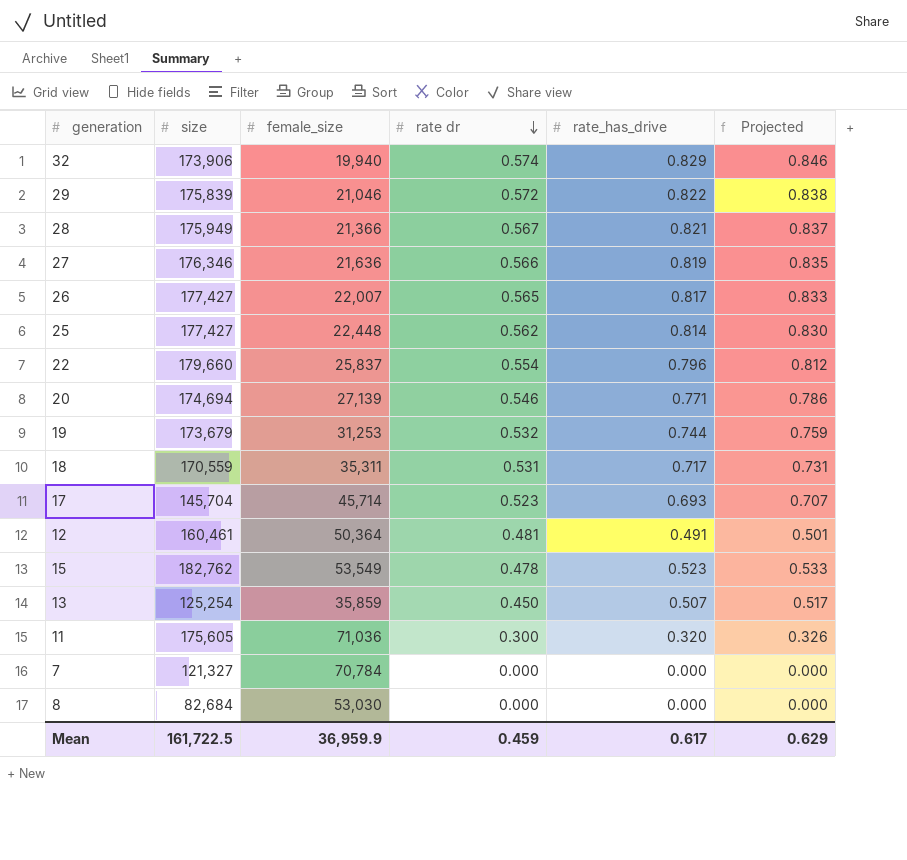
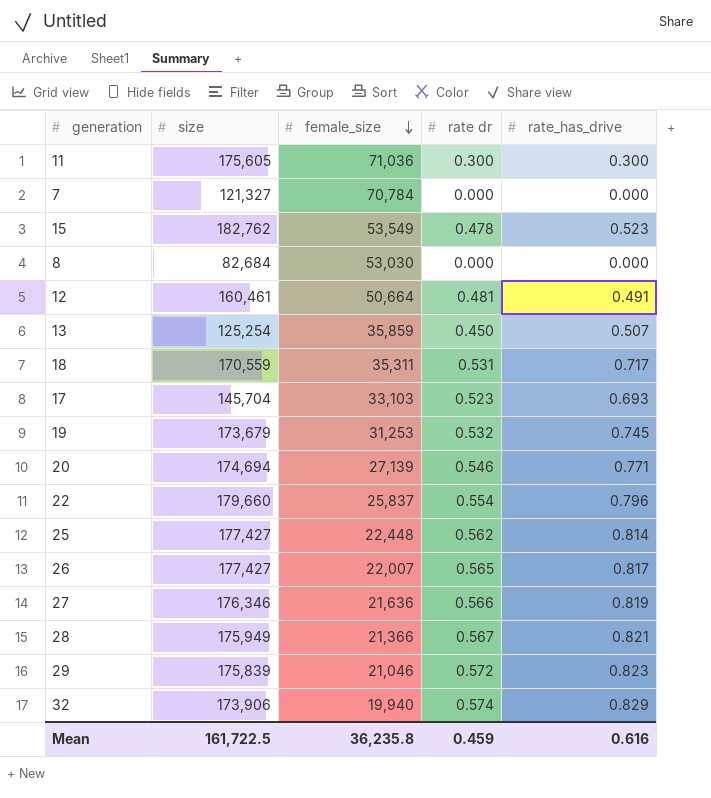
row order: rate dr descending -> female_size descending
column Projected | formula: [rate_has_drive] * 1.02 -> none
11 | rate_has_drive: 0.320 -> 0.300
12 | female_size: 50,364 -> 50,664
17 | female_size: 45,714 -> 33,103
19 | rate_has_drive: 0.744 -> 0.745
29 | rate_has_drive: 0.822 -> 0.823
Mean | female_size: 36,959.9 -> 36,235.8
Mean | rate_has_drive: 0.617 -> 0.616

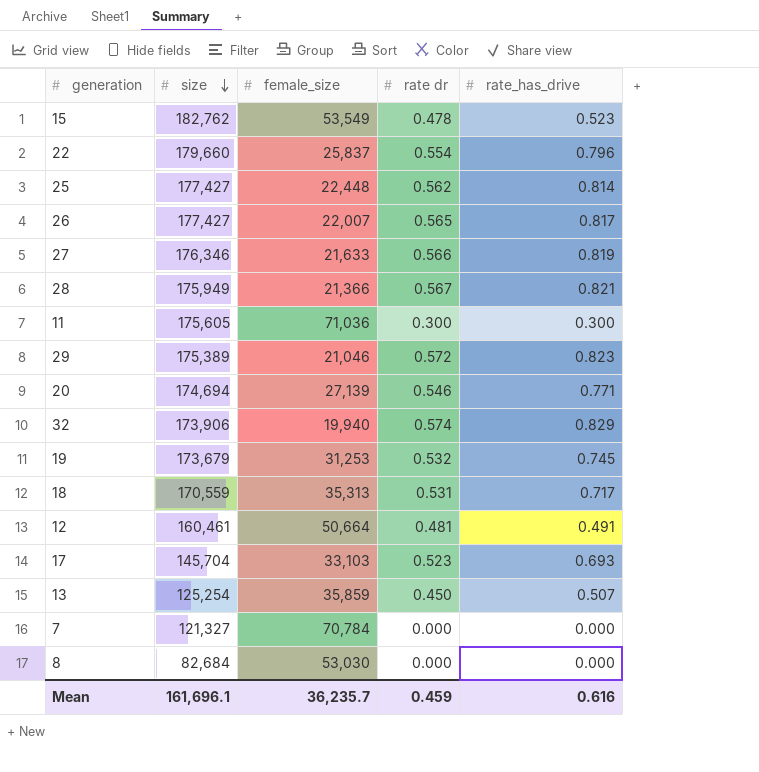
row order: female_size descending -> size descending
27 | female_size: 21,636 -> 21,633
29 | size: 175,839 -> 175,389
18 | female_size: 35,311 -> 35,313
Mean | size: 161,722.5 -> 161,696.1
Mean | female_size: 36,235.8 -> 36,235.7

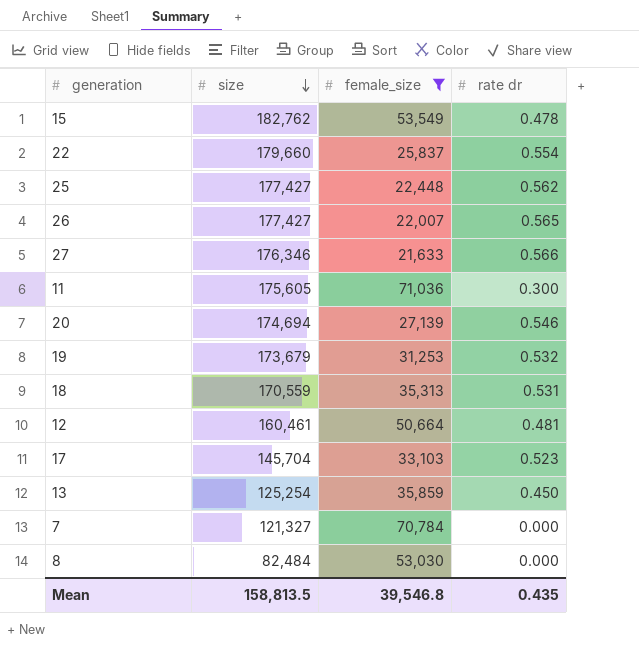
filter: none -> female_size >= 21,633
column rate_has_drive | position: 5 -> none
8 | size: 82,684 -> 82,484
Mean | size: 161,696.1 -> 158,813.5
Mean | female_size: 36,235.7 -> 39,546.8
Mean | rate dr: 0.459 -> 0.435

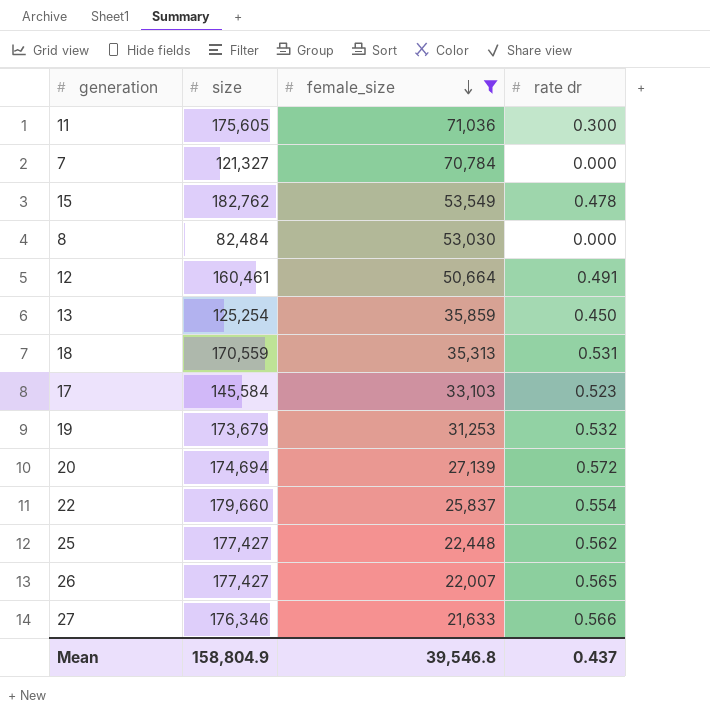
row order: size descending -> female_size descending
12 | rate dr: 0.481 -> 0.491
17 | size: 145,704 -> 145,584
20 | rate dr: 0.546 -> 0.572
Mean | size: 158,813.5 -> 158,804.9
Mean | rate dr: 0.435 -> 0.437

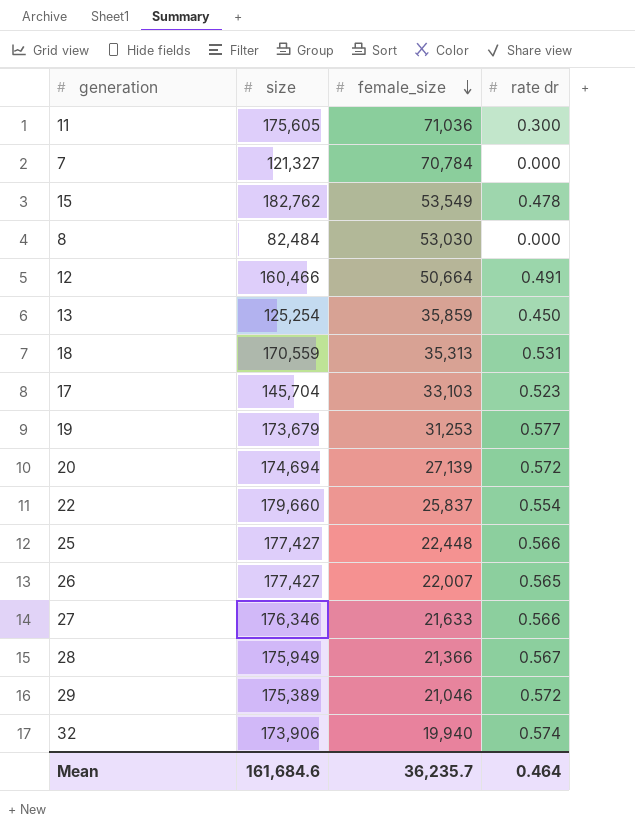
filter: female_size >= 21,633 -> none
12 | size: 160,461 -> 160,466
17 | size: 145,584 -> 145,704
19 | rate dr: 0.532 -> 0.577
25 | rate dr: 0.562 -> 0.566
Mean | size: 158,804.9 -> 161,684.6
Mean | female_size: 39,546.8 -> 36,235.7
Mean | rate dr: 0.437 -> 0.464

